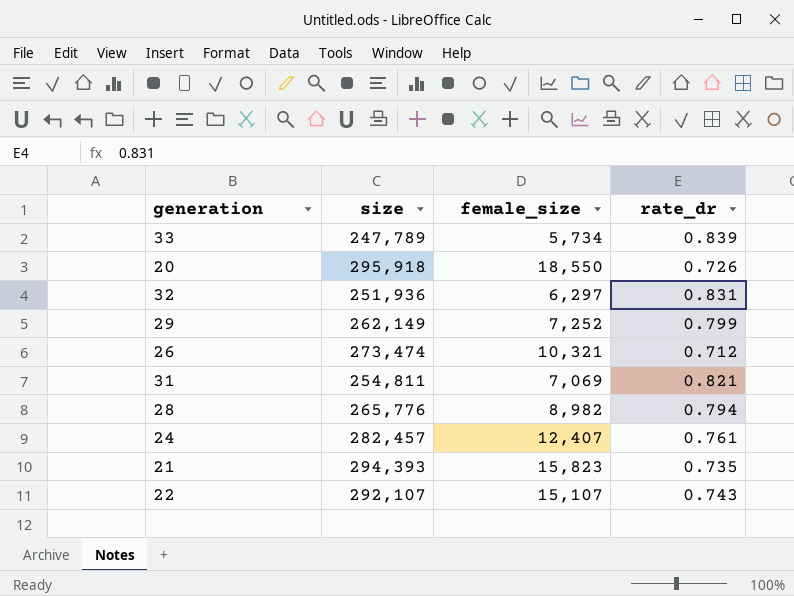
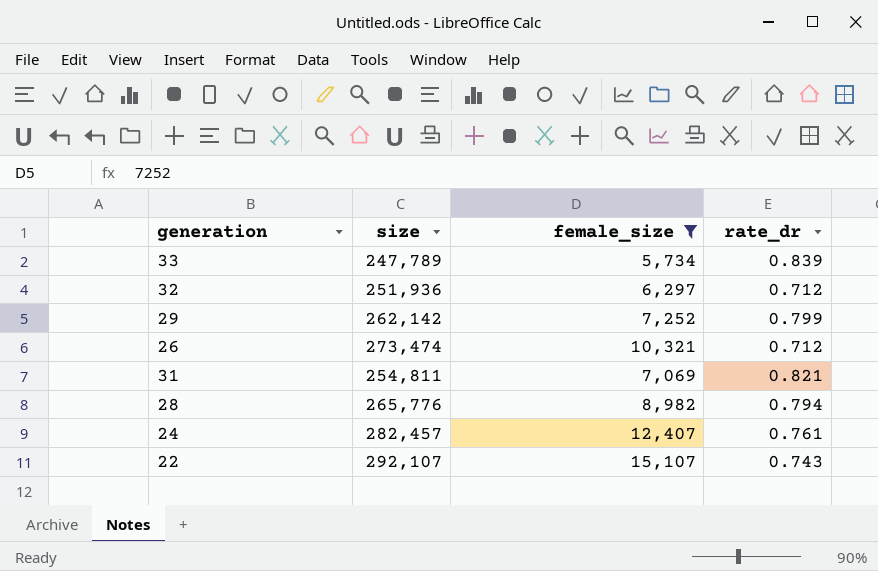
filter: none -> female_size <= 15,107
32 | rate_dr: 0.831 -> 0.712
29 | size: 262,149 -> 262,142

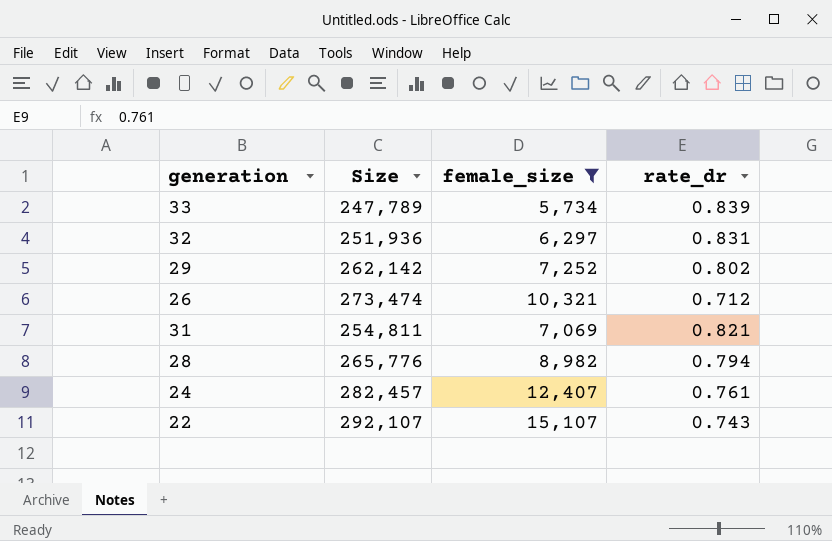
column name: size -> Size
32 | rate_dr: 0.712 -> 0.831
29 | rate_dr: 0.799 -> 0.802

